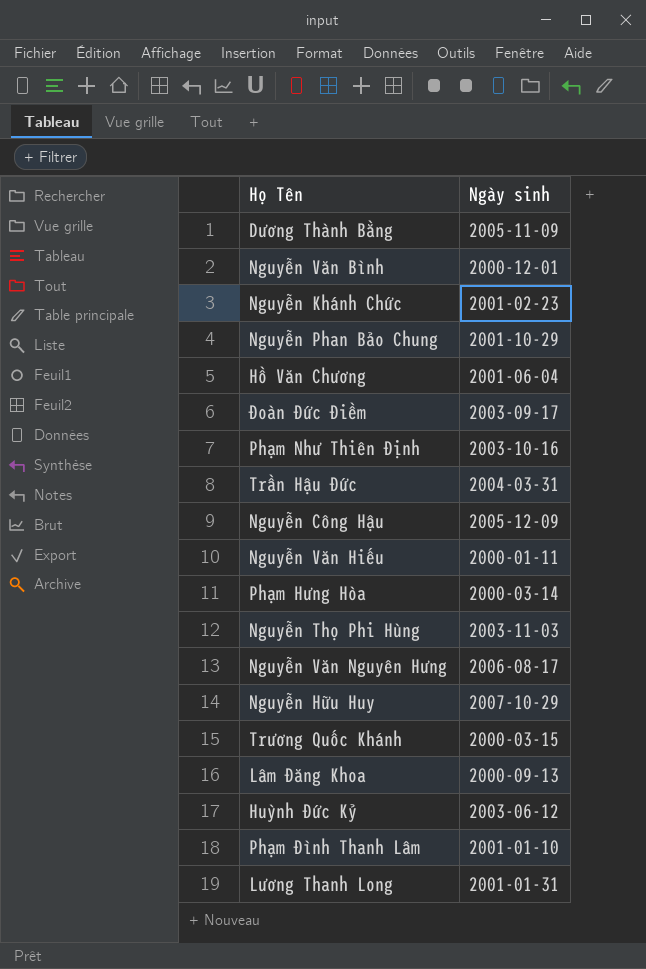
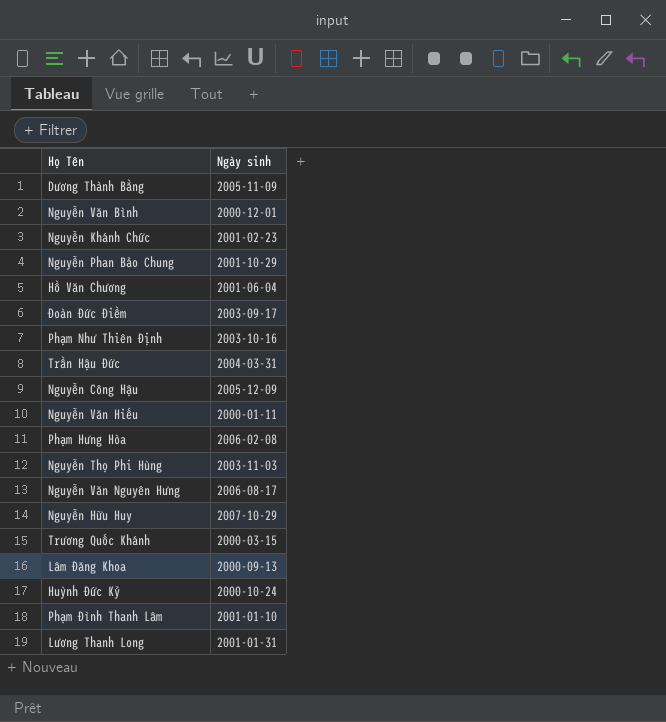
Phạm Hưng Hòa | Ngày sinh: 2000-03-14 -> 2006-02-08
Huỳnh Đức Kỷ | Ngày sinh: 2003-06-12 -> 2000-10-24

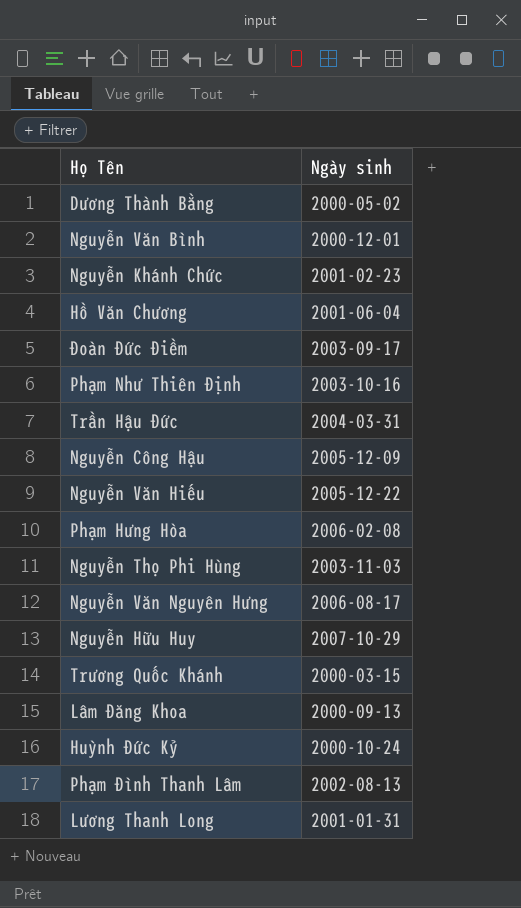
row Nguyễn Phan Bảo Chung: 2001-10-29 -> none
Dương Thành Bằng | Ngày sinh: 2005-11-09 -> 2000-05-02
Nguyễn Văn Hiếu | Ngày sinh: 2000-01-11 -> 2005-12-22
Phạm Đình Thanh Lâm | Ngày sinh: 2001-01-10 -> 2002-08-13

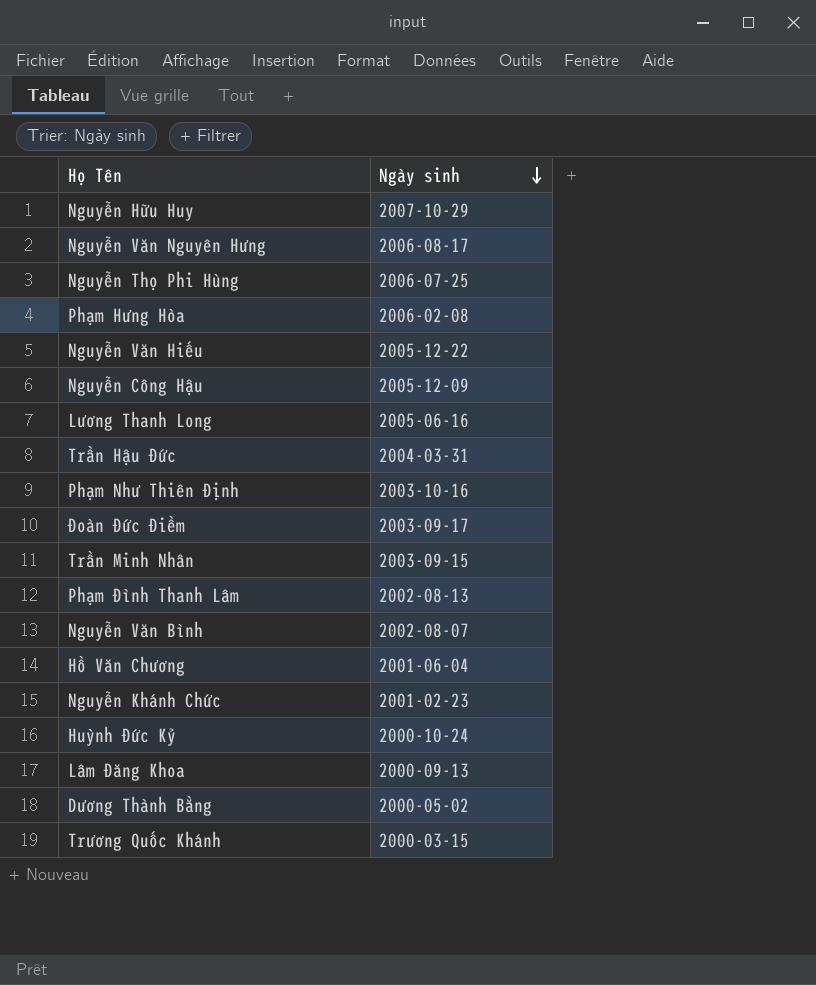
row order: none -> Ngày sinh descending
Nguyễn Thọ Phi Hùng | Ngày sinh: 2003-11-03 -> 2006-07-25
Lương Thanh Long | Ngày sinh: 2001-01-31 -> 2005-06-16
row Trần Minh Nhân: none -> 2003-09-15
Nguyễn Văn Bình | Ngày sinh: 2000-12-01 -> 2002-08-07

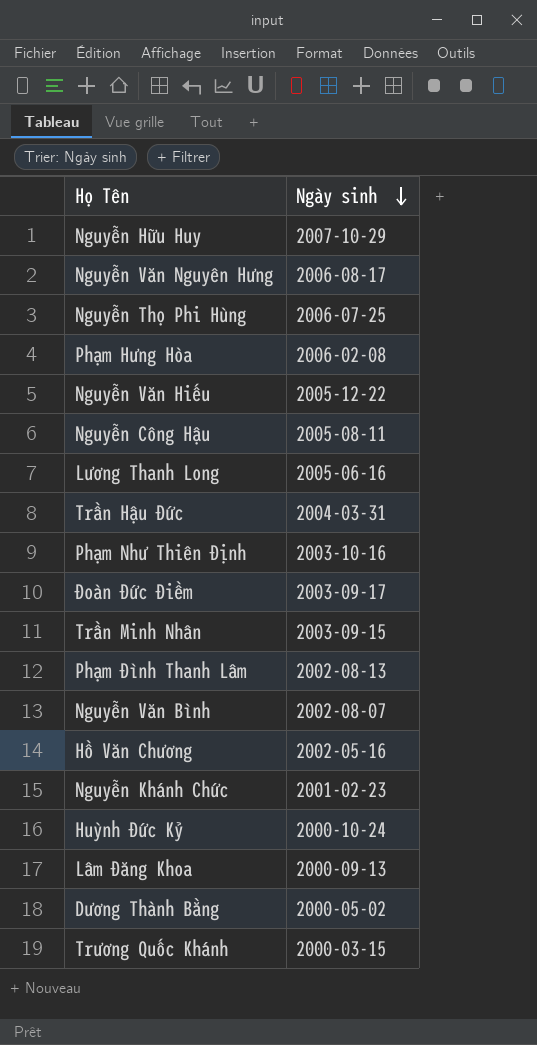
Nguyễn Công Hậu | Ngày sinh: 2005-12-09 -> 2005-08-11
Hồ Văn Chương | Ngày sinh: 2001-06-04 -> 2002-05-16

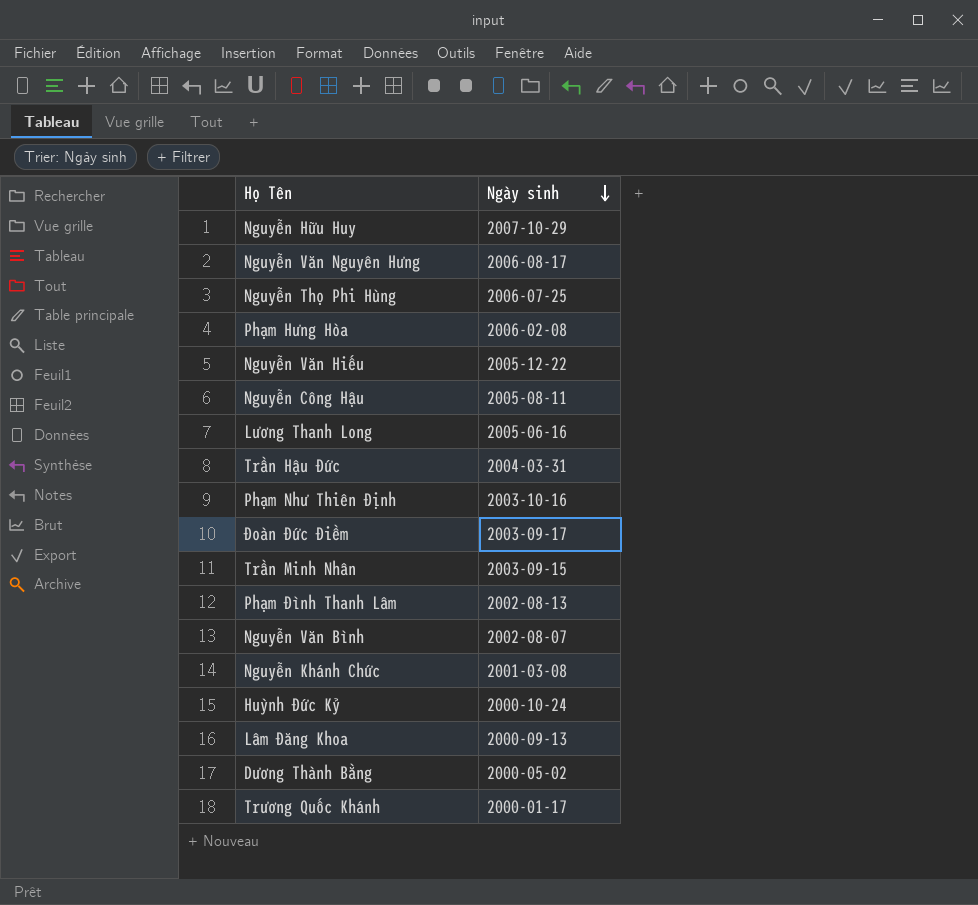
row Hồ Văn Chương: 2002-05-16 -> none
Nguyễn Khánh Chức | Ngày sinh: 2001-02-23 -> 2001-03-08
Trương Quốc Khánh | Ngày sinh: 2000-03-15 -> 2000-01-17

